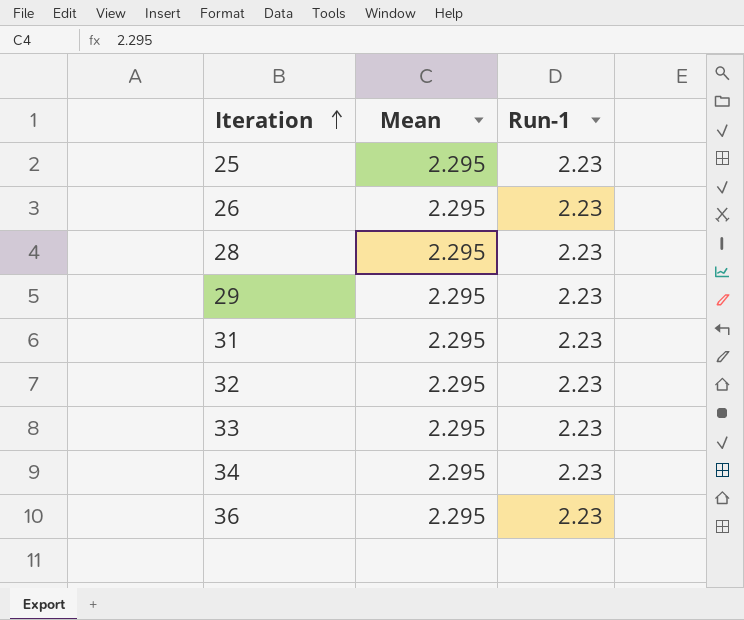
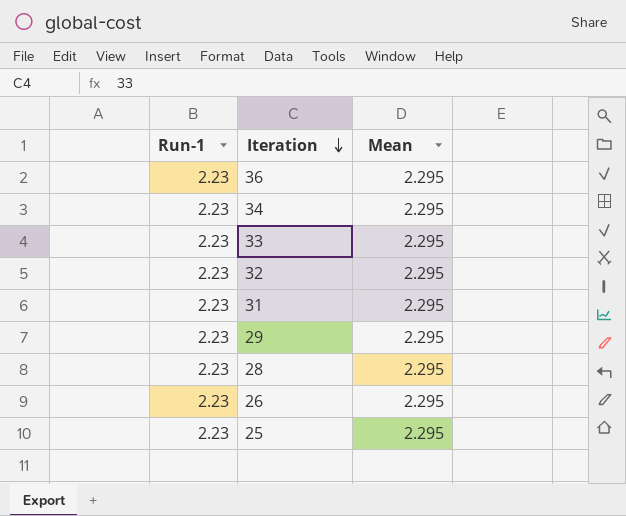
row order: Iteration ascending -> Iteration descending
column Run-1 | position: 3 -> 1

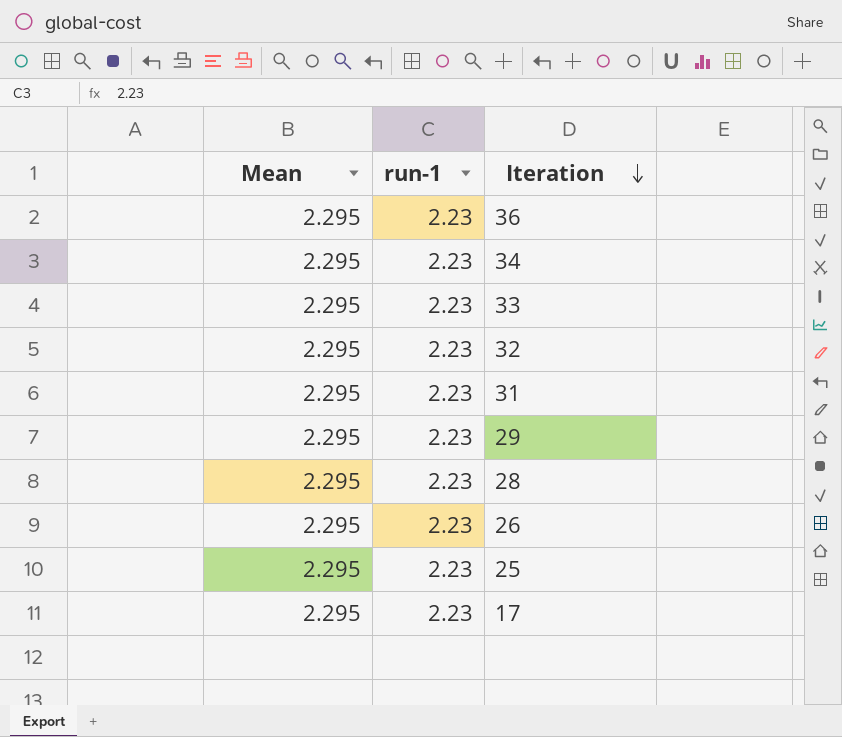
column Mean | position: 3 -> 1
column name: Run-1 -> run-1
row 17: none -> 2.295 | 2.23

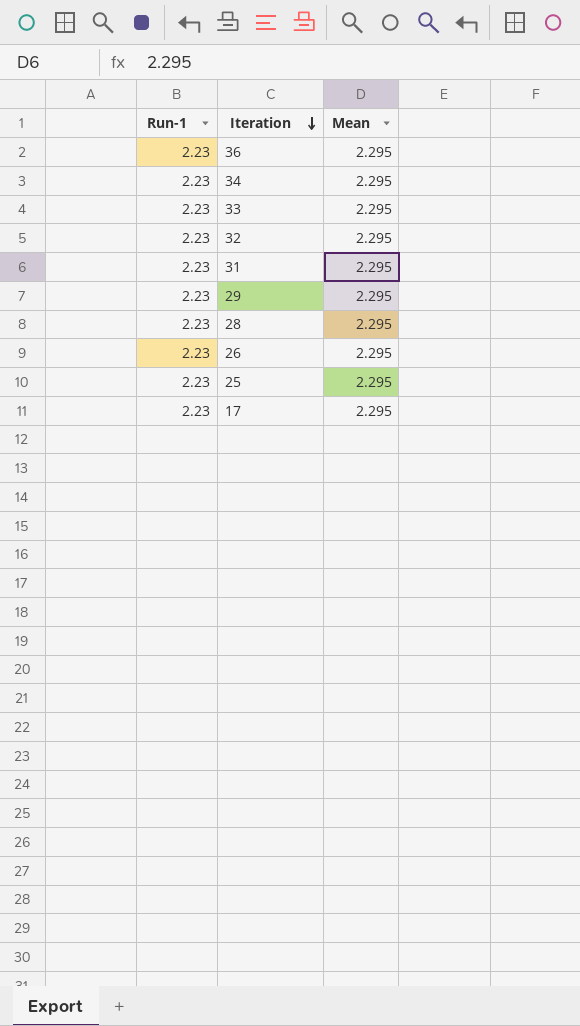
column name: run-1 -> Run-1
column Mean | position: 1 -> 3

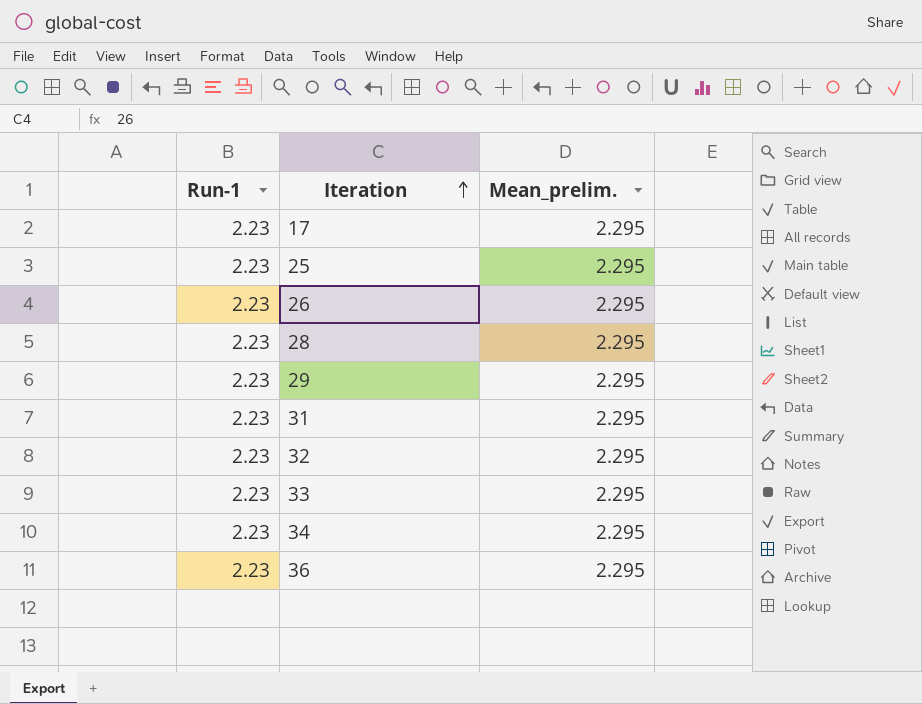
row order: Iteration descending -> Iteration ascending
column name: Mean -> Mean_prelim.

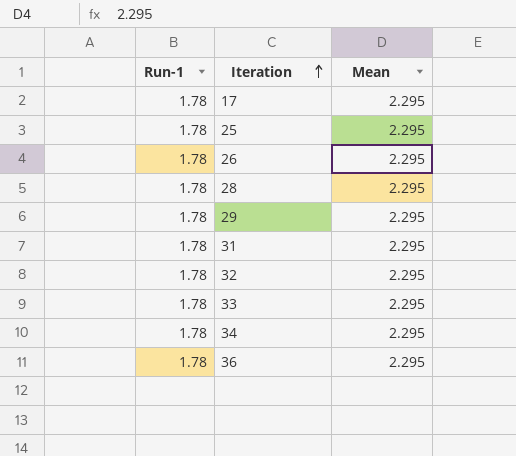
column name: Mean_prelim. -> Mean
17 | Run-1: 2.23 -> 1.78
25 | Run-1: 2.23 -> 1.78
26 | Run-1: 2.23 -> 1.78
28 | Run-1: 2.23 -> 1.78
29 | Run-1: 2.23 -> 1.78
31 | Run-1: 2.23 -> 1.78
32 | Run-1: 2.23 -> 1.78
33 | Run-1: 2.23 -> 1.78
34 | Run-1: 2.23 -> 1.78
36 | Run-1: 2.23 -> 1.78

